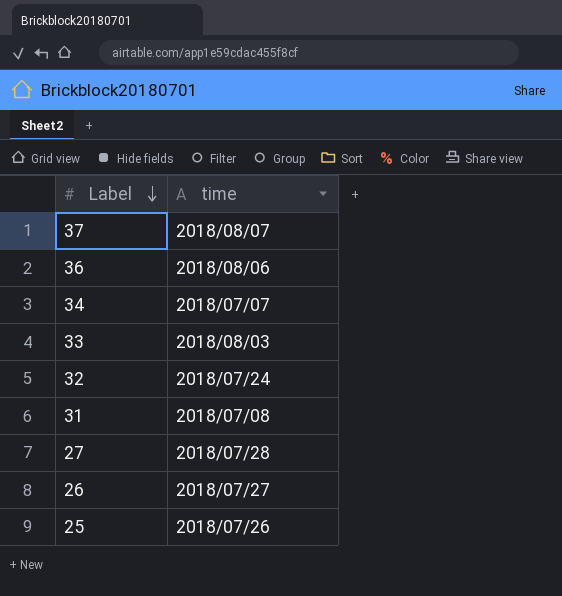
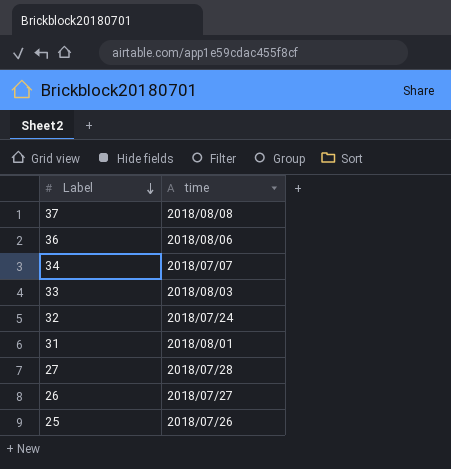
37 | time: 2018/08/07 -> 2018/08/08
31 | time: 2018/07/08 -> 2018/08/01

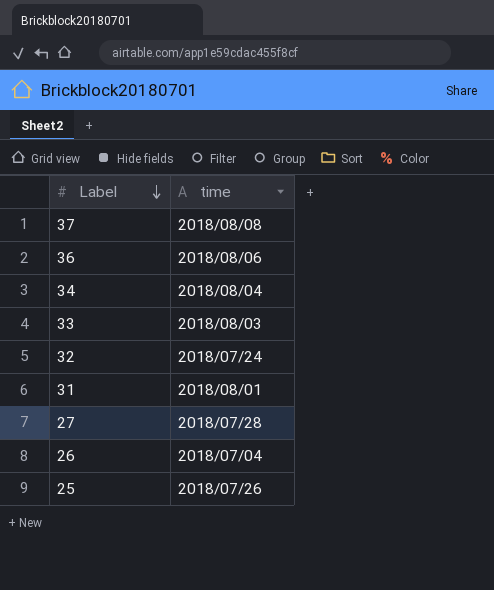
34 | time: 2018/07/07 -> 2018/08/04
26 | time: 2018/07/27 -> 2018/07/04

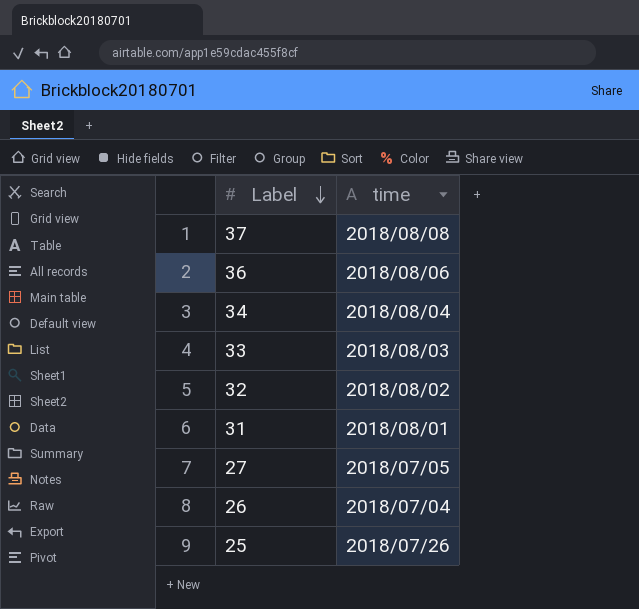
32 | time: 2018/07/24 -> 2018/08/02
27 | time: 2018/07/28 -> 2018/07/05

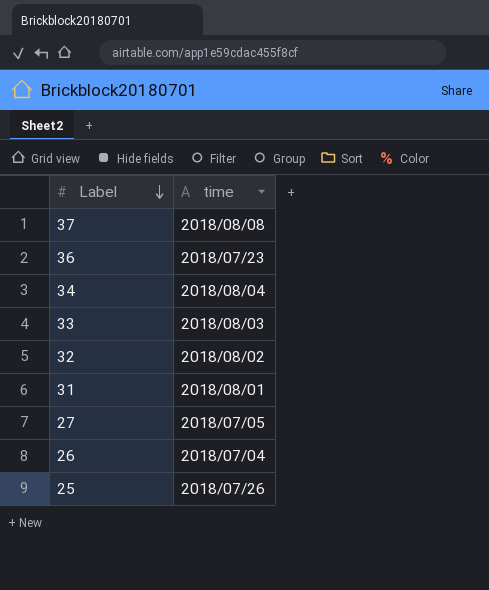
36 | time: 2018/08/06 -> 2018/07/23

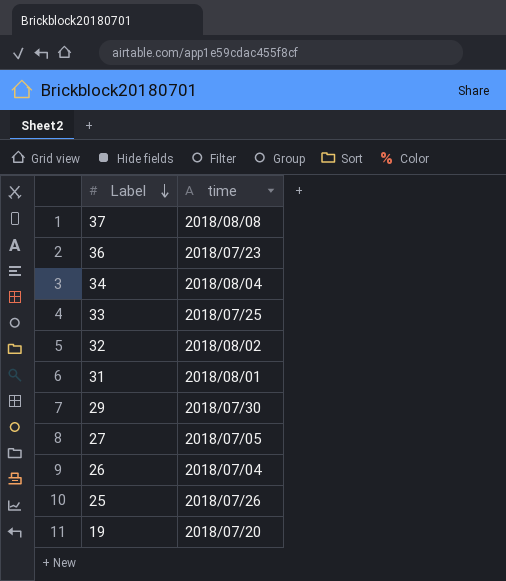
33 | time: 2018/08/03 -> 2018/07/25
row 29: none -> 2018/07/30
row 19: none -> 2018/07/20

